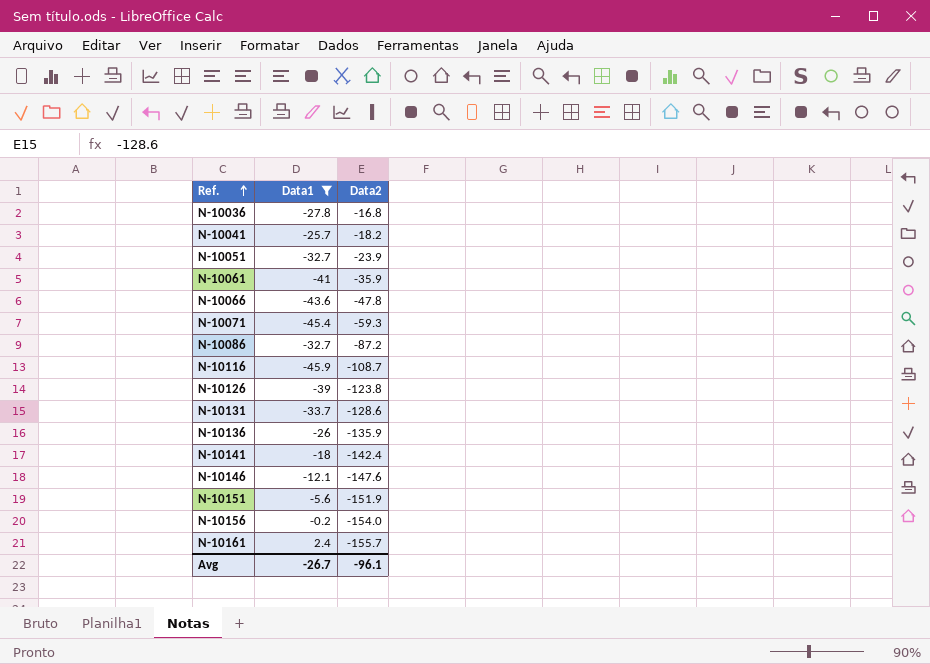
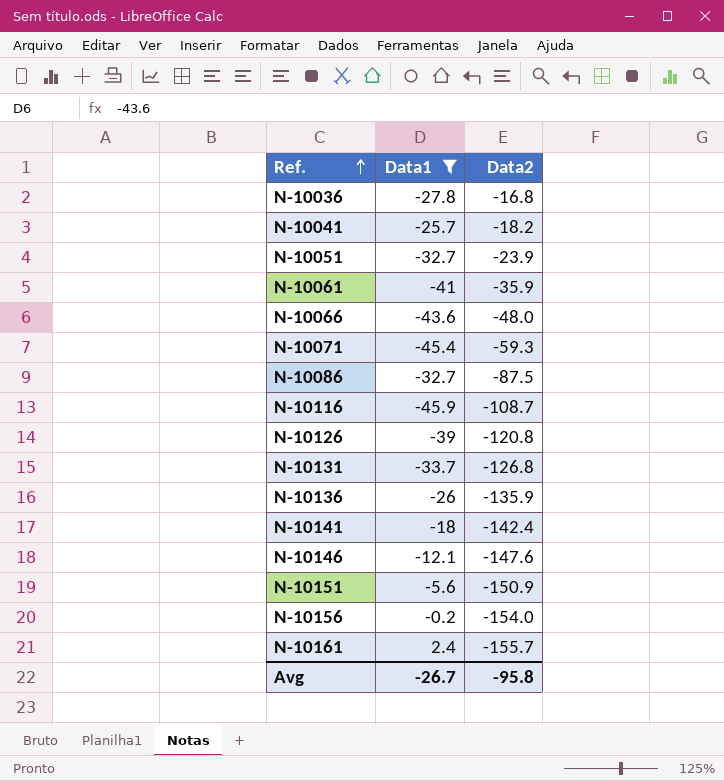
N-10066 | Data2: -47.8 -> -48.0
N-10086 | Data2: -87.2 -> -87.5
N-10126 | Data2: -123.8 -> -120.8
N-10131 | Data2: -128.6 -> -126.8
N-10151 | Data2: -151.9 -> -150.9
Avg | Data2: -96.1 -> -95.8

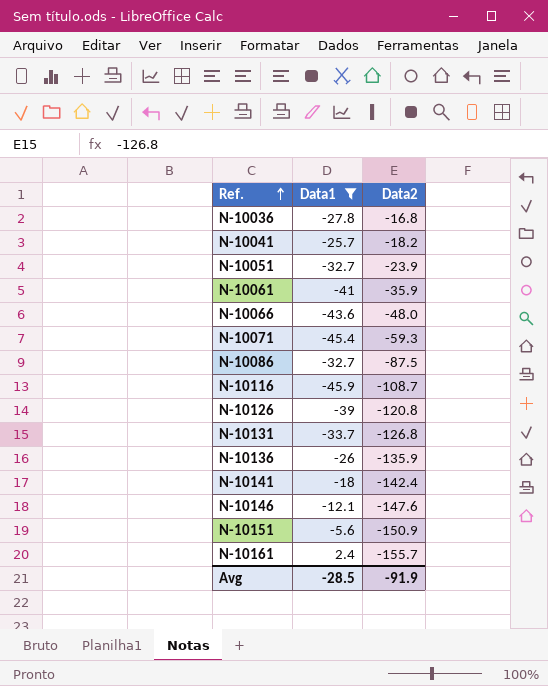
row N-10156: -0.2 | -154.0 -> none
Avg | Data1: -26.7 -> -28.5
Avg | Data2: -95.8 -> -91.9

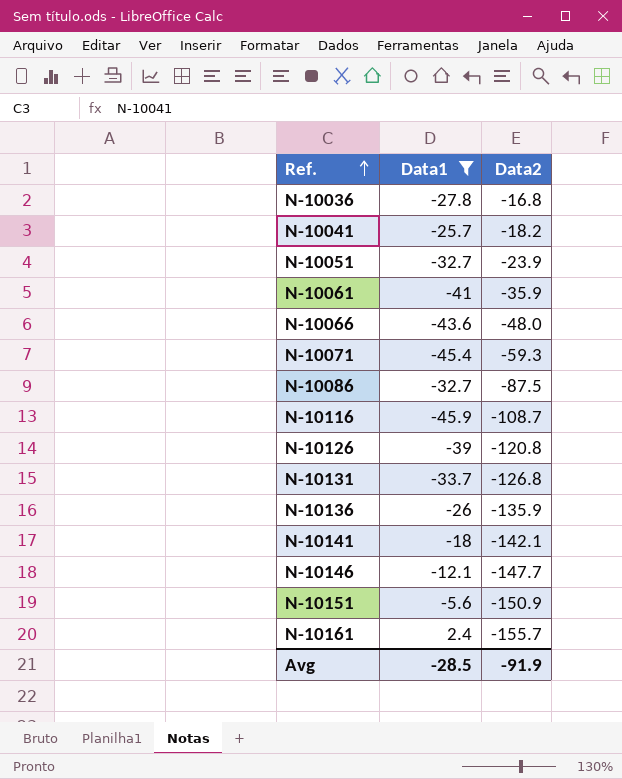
N-10141 | Data2: -142.4 -> -142.1
N-10146 | Data2: -147.6 -> -147.7

